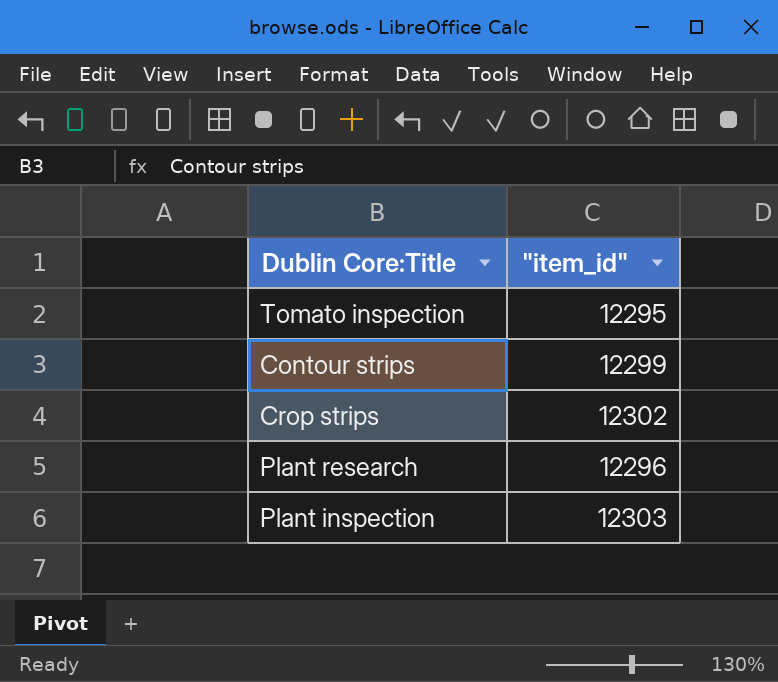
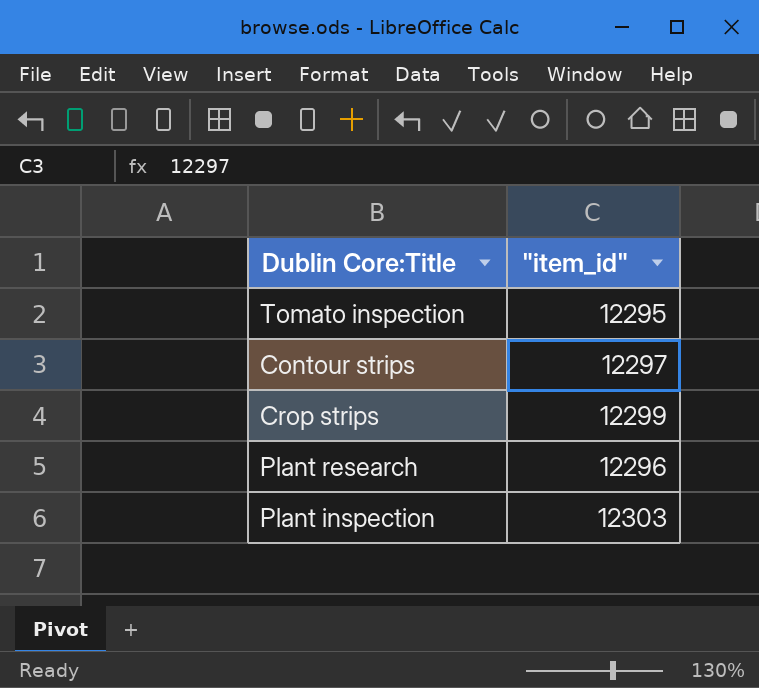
Contour strips | "item_id": 12299 -> 12297
Crop strips | "item_id": 12302 -> 12299

